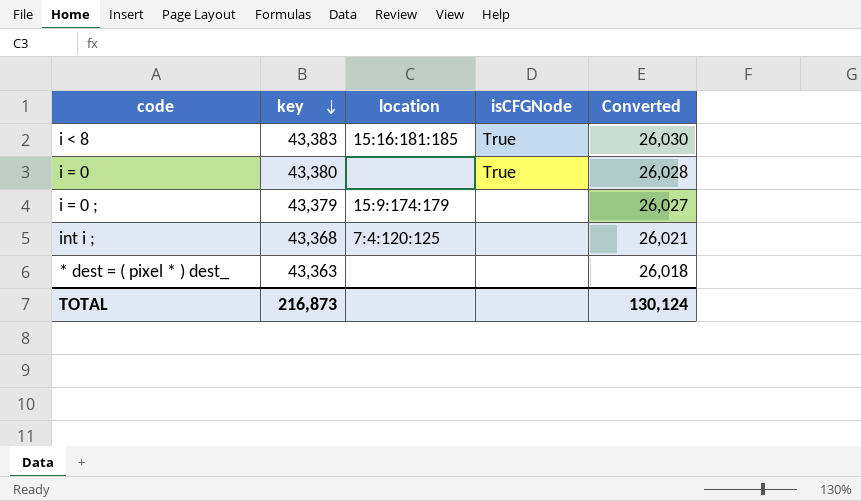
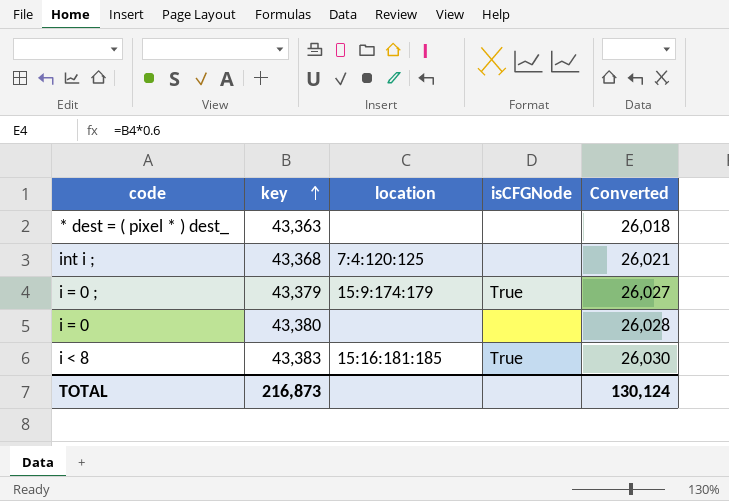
row order: key descending -> key ascending
i = 0 ; | isCFGNode: none -> True
i = 0 | isCFGNode: True -> none

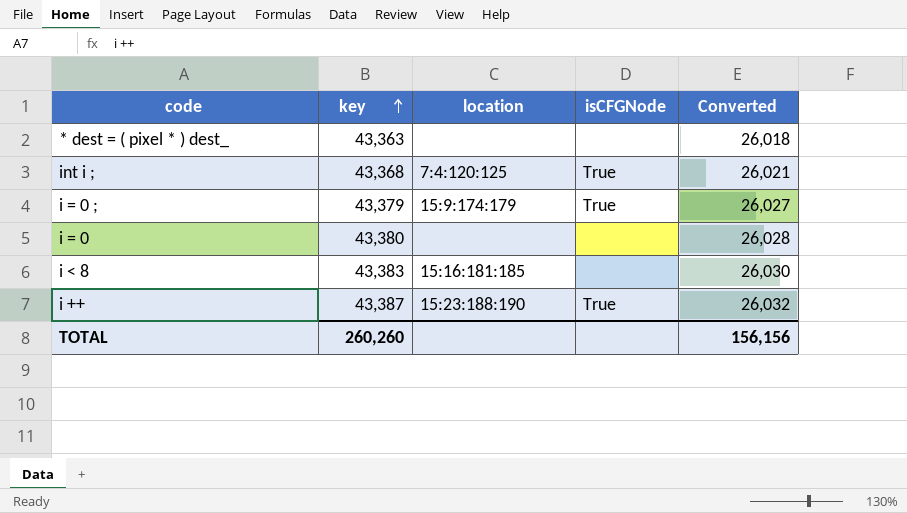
int i ; | isCFGNode: none -> True
i < 8 | isCFGNode: True -> none
row i ++: none -> 43,387 | 15:23:188:190 | True | 26,032
TOTAL | key: 216,873 -> 260,260
TOTAL | Converted: 130,124 -> 156,156

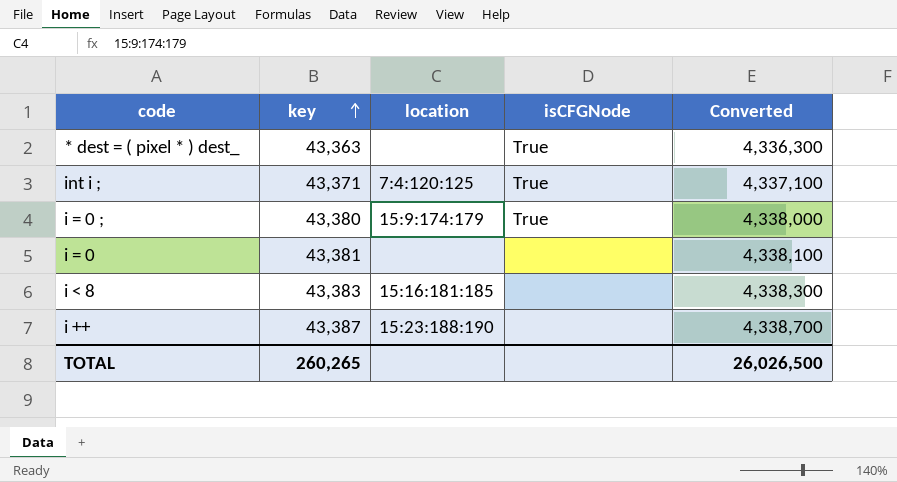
column Converted | formula: [key] * 0.6 -> [key] * 100
* dest = ( pixel * ) dest_ | isCFGNode: none -> True
int i ; | key: 43,368 -> 43,371
i = 0 ; | key: 43,379 -> 43,380
i = 0 | key: 43,380 -> 43,381
i ++ | isCFGNode: True -> none
TOTAL | key: 260,260 -> 260,265
TOTAL | Converted: 156,156 -> 26,026,500

